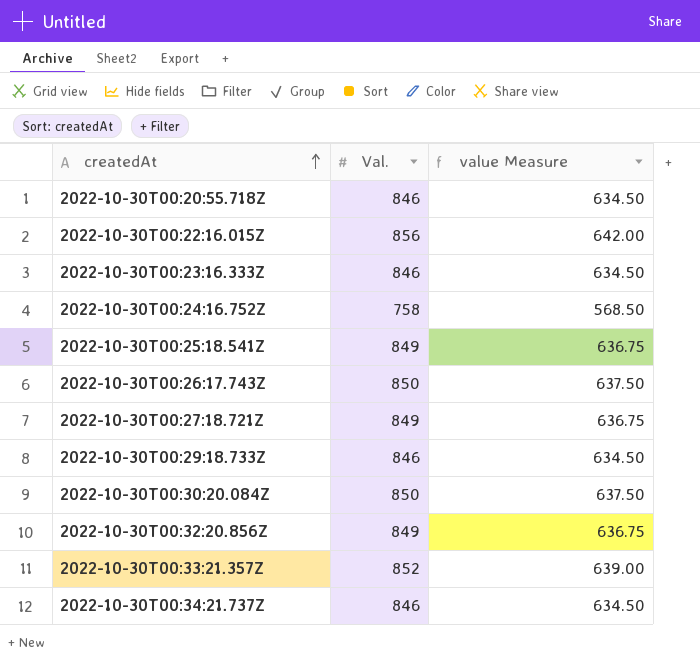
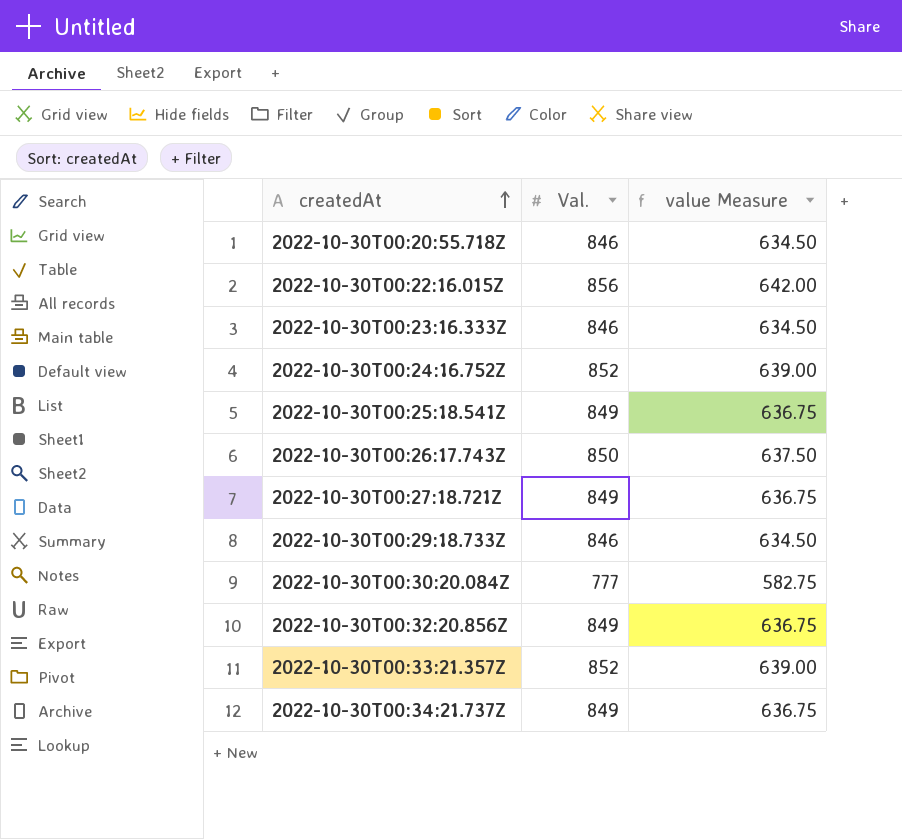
2022-10-30T00:24:16.752Z | Val.: 758 -> 852
2022-10-30T00:24:16.752Z | value Measure: 568.50 -> 639.00
2022-10-30T00:30:20.084Z | Val.: 850 -> 777
2022-10-30T00:30:20.084Z | value Measure: 637.50 -> 582.75
2022-10-30T00:34:21.737Z | Val.: 846 -> 849
2022-10-30T00:34:21.737Z | value Measure: 634.50 -> 636.75

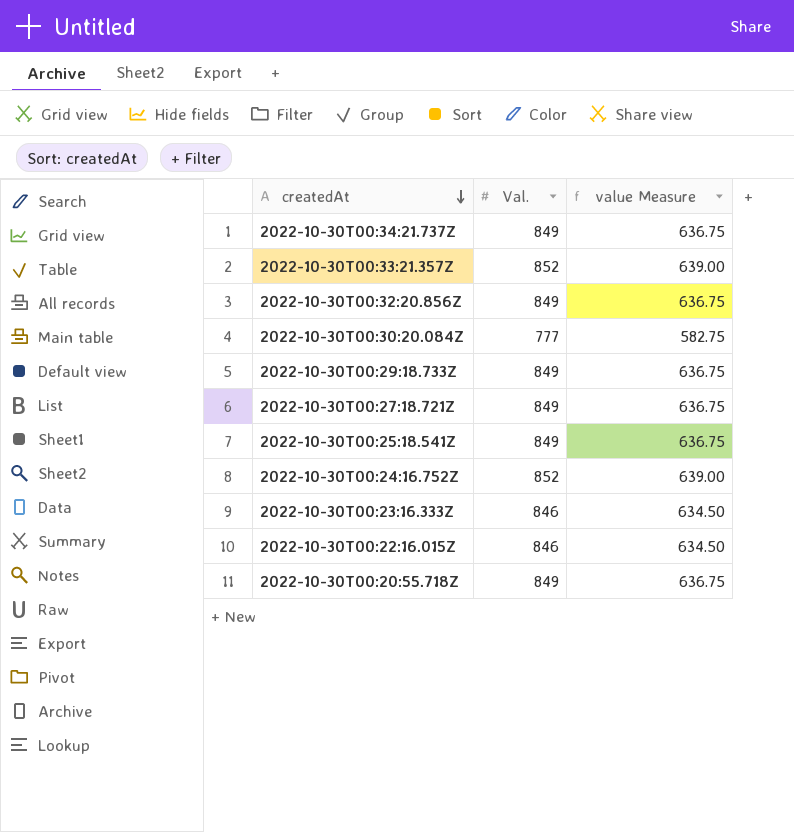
row order: createdAt ascending -> createdAt descending
row 2022-10-30T00:26:17.743Z: 850 | 637.50 -> none
2022-10-30T00:29:18.733Z | Val.: 846 -> 849
2022-10-30T00:29:18.733Z | value Measure: 634.50 -> 636.75
2022-10-30T00:22:16.015Z | Val.: 856 -> 846
2022-10-30T00:22:16.015Z | value Measure: 642.00 -> 634.50
2022-10-30T00:20:55.718Z | Val.: 846 -> 849
2022-10-30T00:20:55.718Z | value Measure: 634.50 -> 636.75

